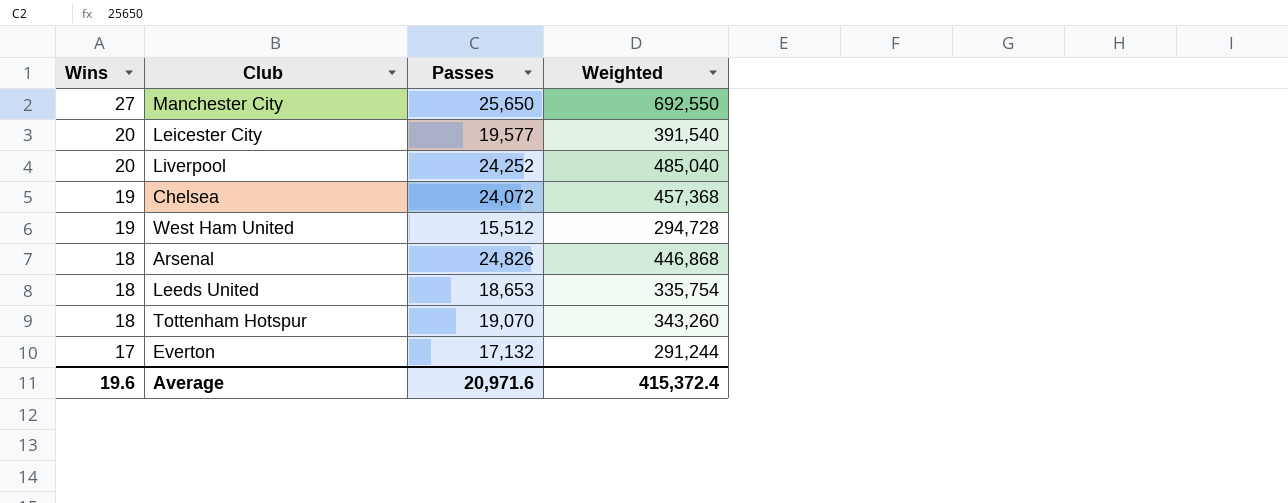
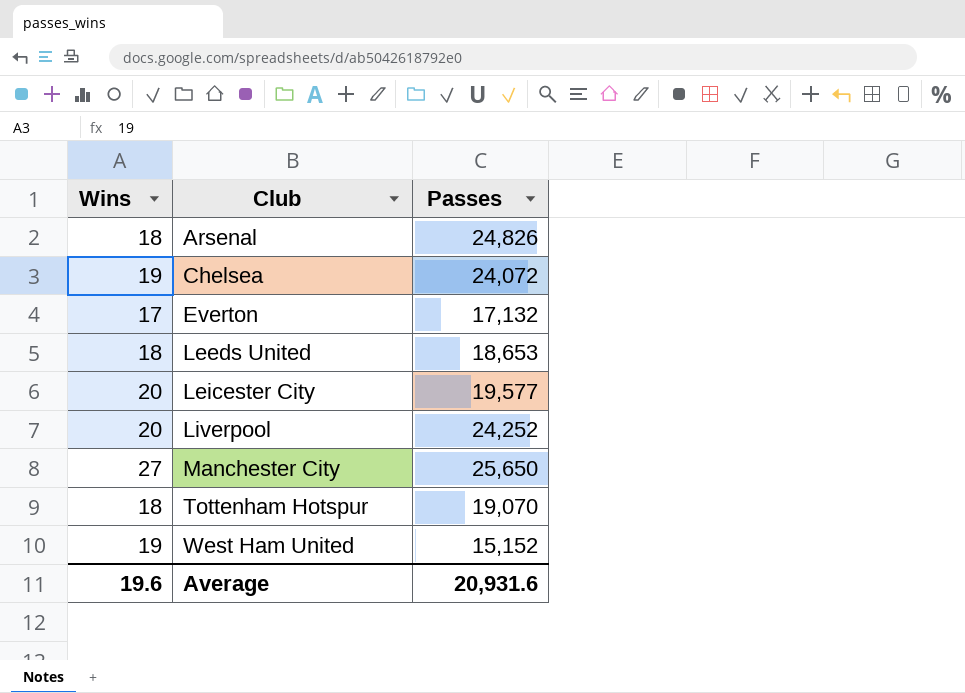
row order: Wins descending -> Club ascending
column Weighted | formula: [Wins] * [Passes] -> none
West Ham United | Passes: 15,512 -> 15,152
Average | Passes: 20,971.6 -> 20,931.6

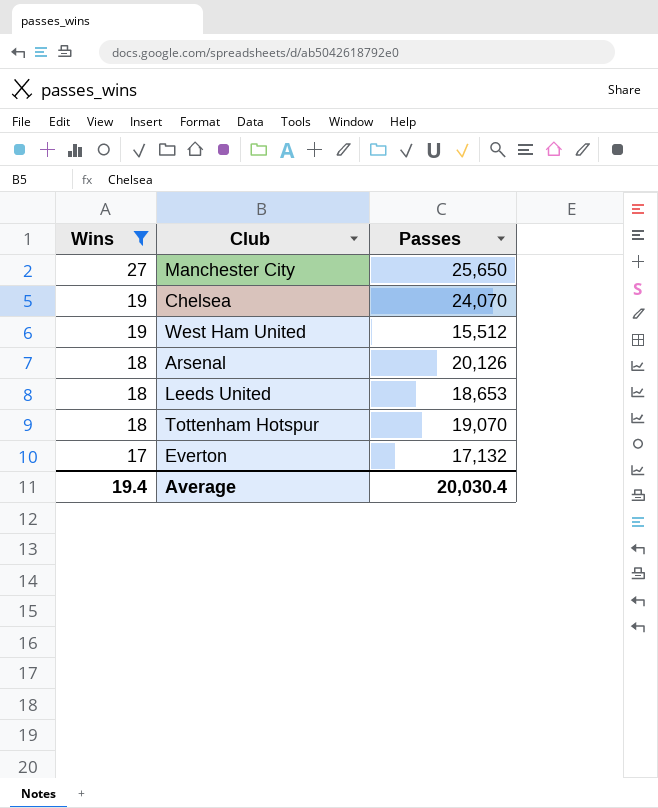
filter: none -> Wins != 20
row order: Club ascending -> Wins descending
Chelsea | Passes: 24,072 -> 24,070
West Ham United | Passes: 15,152 -> 15,512
Arsenal | Passes: 24,826 -> 20,126
Average | Wins: 19.6 -> 19.4
Average | Passes: 20,931.6 -> 20,030.4

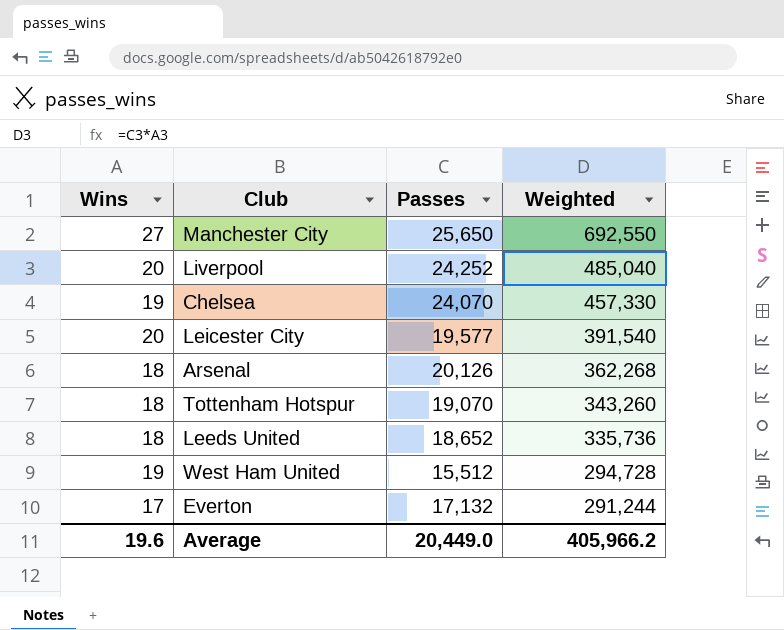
filter: Wins != 20 -> none
row order: Wins descending -> Weighted descending
column Weighted | formula: none -> [Wins] * [Passes]
Leeds United | Passes: 18,653 -> 18,652
Average | Wins: 19.4 -> 19.6
Average | Passes: 20,030.4 -> 20,449.0

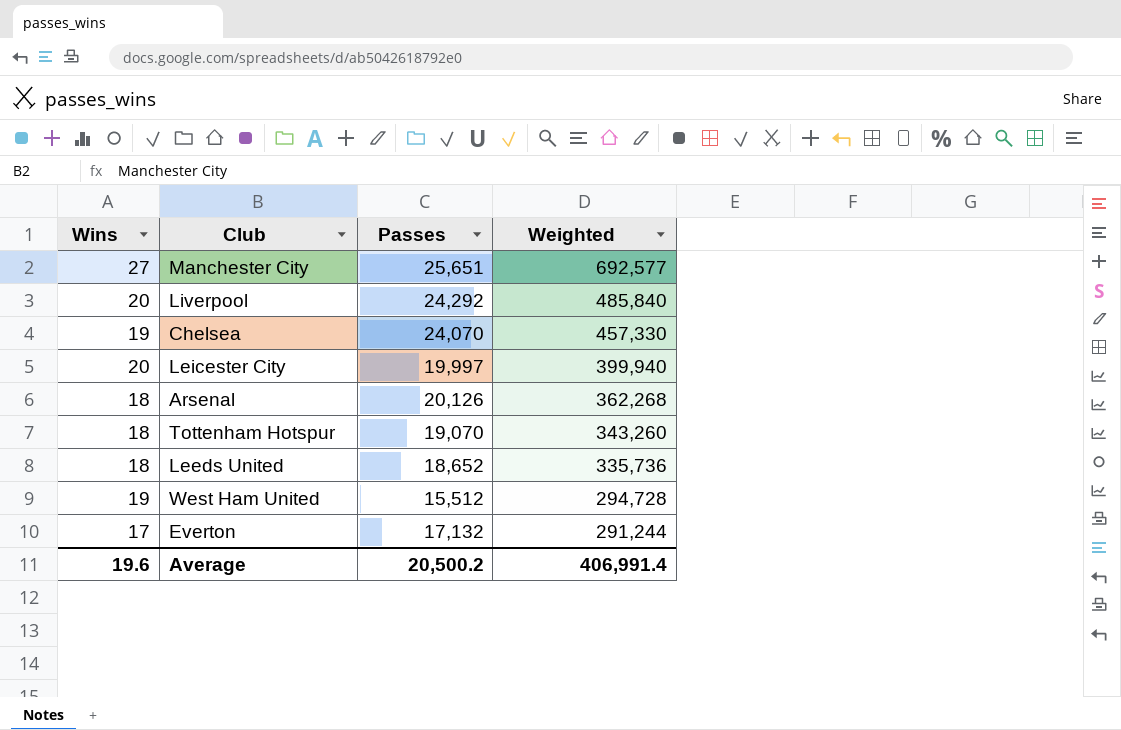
Manchester City | Passes: 25,650 -> 25,651
Manchester City | Weighted: 692,550 -> 692,577
Liverpool | Passes: 24,252 -> 24,292
Liverpool | Weighted: 485,040 -> 485,840
Leicester City | Passes: 19,577 -> 19,997
Leicester City | Weighted: 391,540 -> 399,940
Average | Passes: 20,449.0 -> 20,500.2
Average | Weighted: 405,966.2 -> 406,991.4

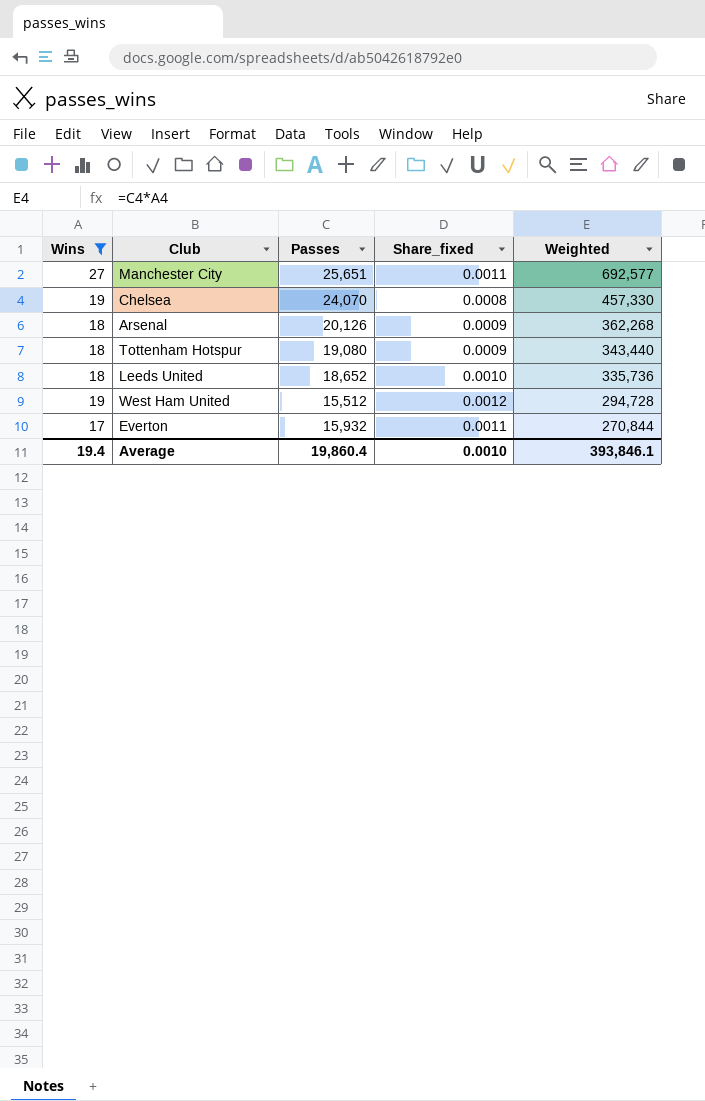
filter: none -> Wins != 20
column Share_fixed | formula: none -> [Wins] / [Passes]
Tottenham Hotspur | Passes: 19,070 -> 19,080
Tottenham Hotspur | Weighted: 343,260 -> 343,440
Everton | Passes: 17,132 -> 15,932
Everton | Weighted: 291,244 -> 270,844
Average | Wins: 19.6 -> 19.4
Average | Passes: 20,500.2 -> 19,860.4
Average | Weighted: 406,991.4 -> 393,846.1

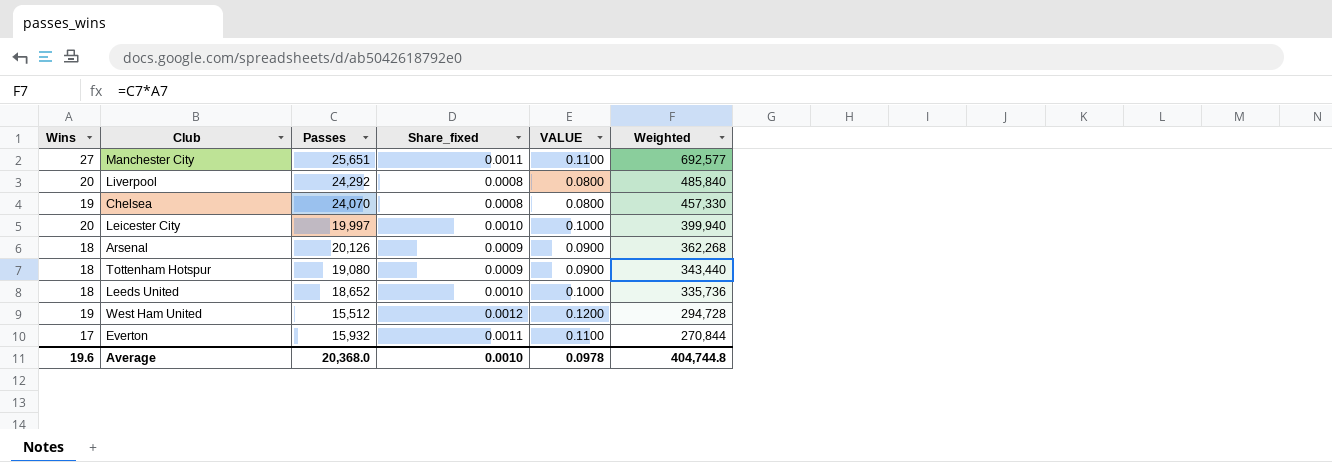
filter: Wins != 20 -> none
column VALUE | formula: none -> [Share_fixed] * 100
Average | Wins: 19.4 -> 19.6
Average | Passes: 19,860.4 -> 20,368.0
Average | Weighted: 393,846.1 -> 404,744.8

